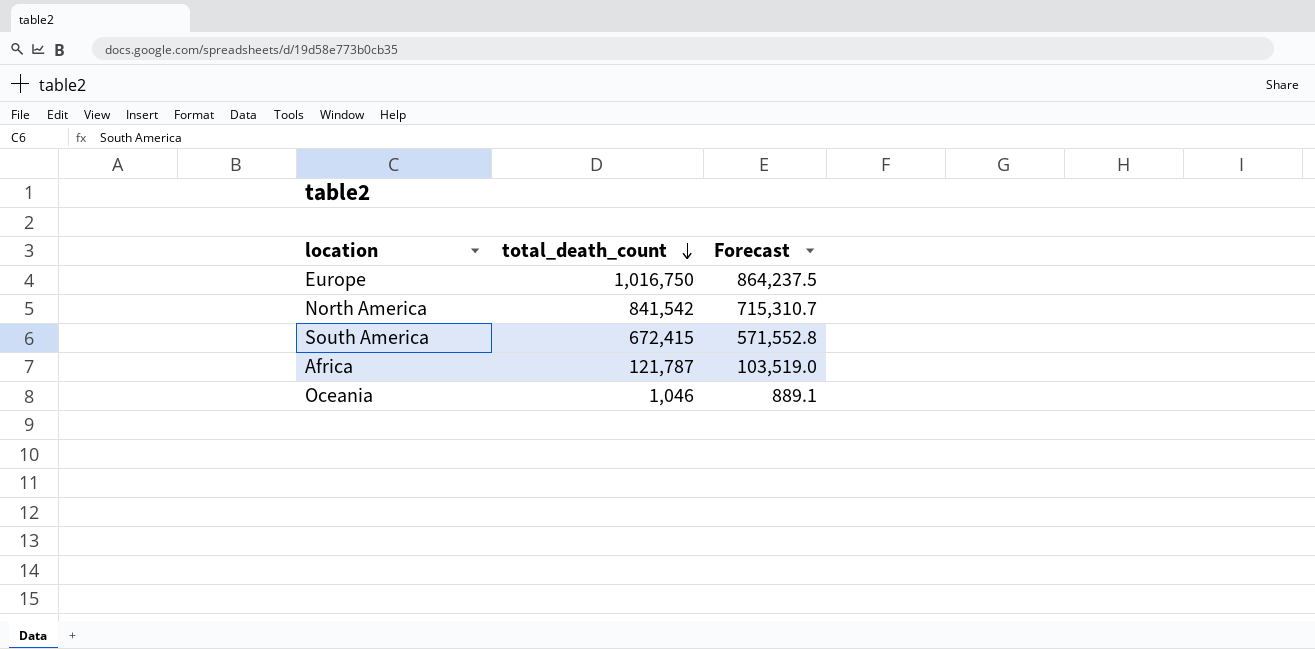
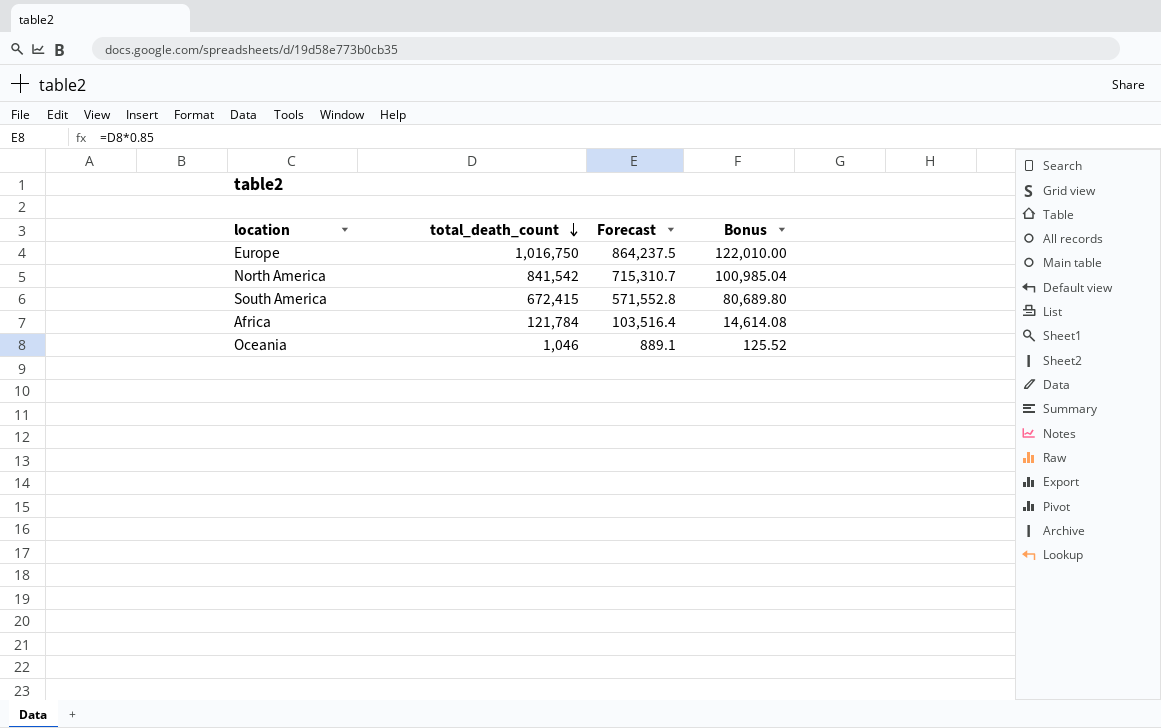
column Bonus | formula: none -> [total_death_count] * 0.12
Africa | total_death_count: 121,787 -> 121,784
Africa | Forecast: 103,519.0 -> 103,516.4

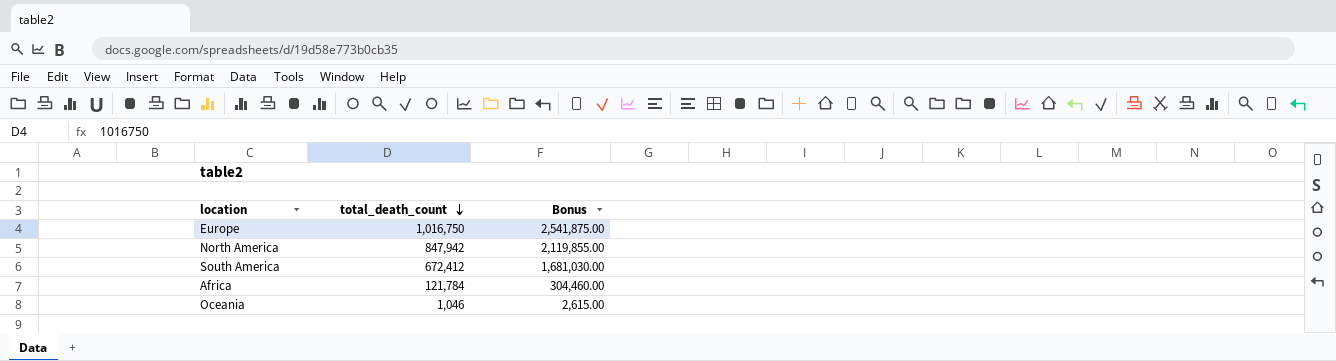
column Forecast | formula: [total_death_count] * 0.85 -> none
column Bonus | formula: [total_death_count] * 0.12 -> [total_death_count] * 2.5
North America | total_death_count: 841,542 -> 847,942
South America | total_death_count: 672,415 -> 672,412

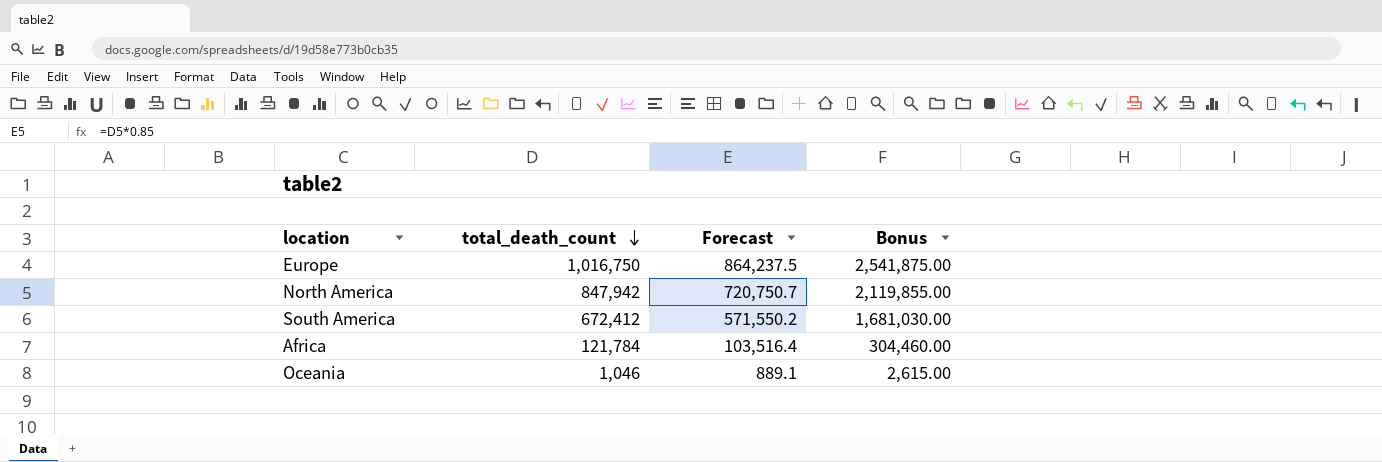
column Forecast | formula: none -> [total_death_count] * 0.85

